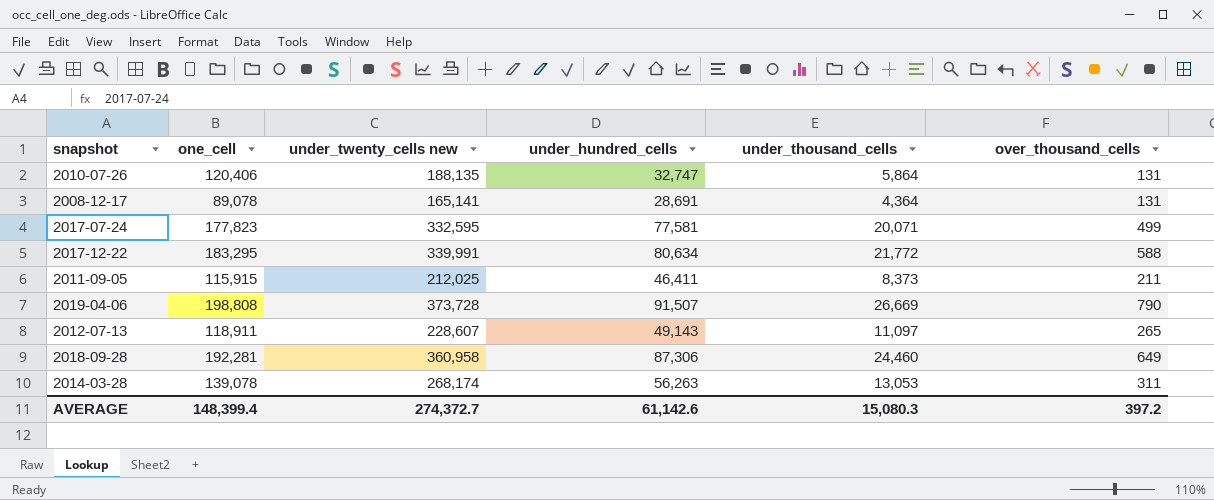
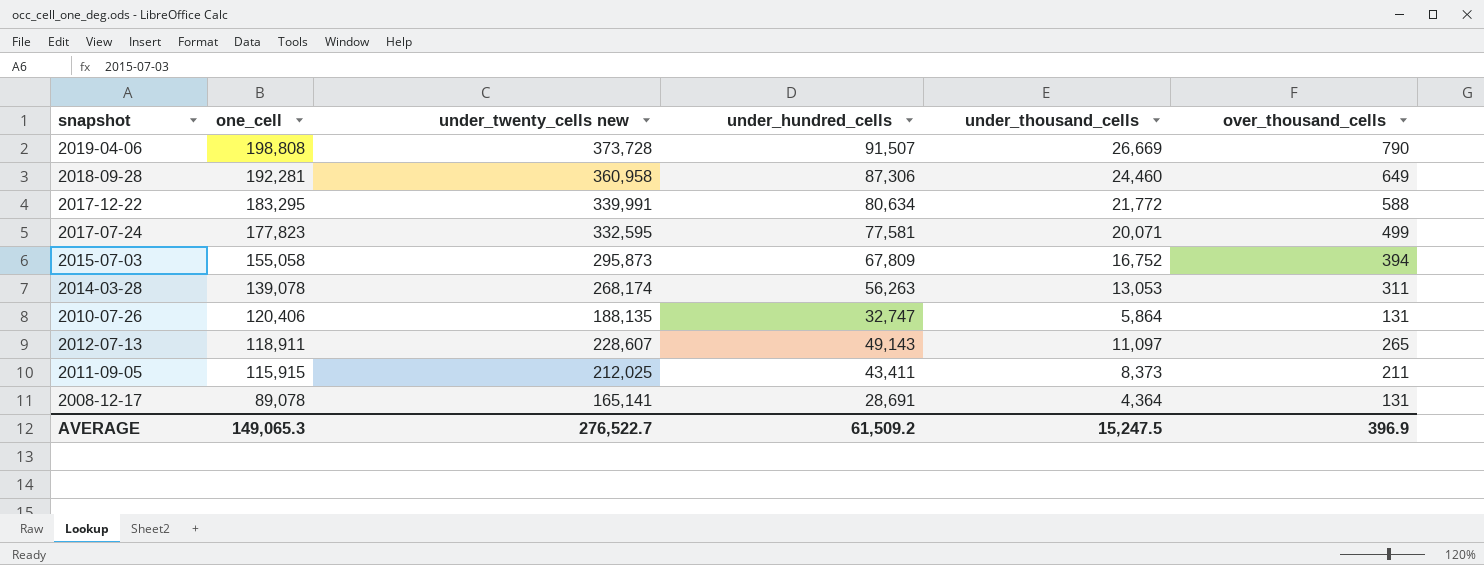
row order: none -> one_cell descending
row 2015-07-03: none -> 155,058 | 295,873 | 67,809 | 16,752 | 394
2011-09-05 | under_hundred_cells: 46,411 -> 43,411
AVERAGE | one_cell: 148,399.4 -> 149,065.3
AVERAGE | under_twenty_cells new: 274,372.7 -> 276,522.7
AVERAGE | under_hundred_cells: 61,142.6 -> 61,509.2
AVERAGE | under_thousand_cells: 15,080.3 -> 15,247.5
AVERAGE | over_thousand_cells: 397.2 -> 396.9

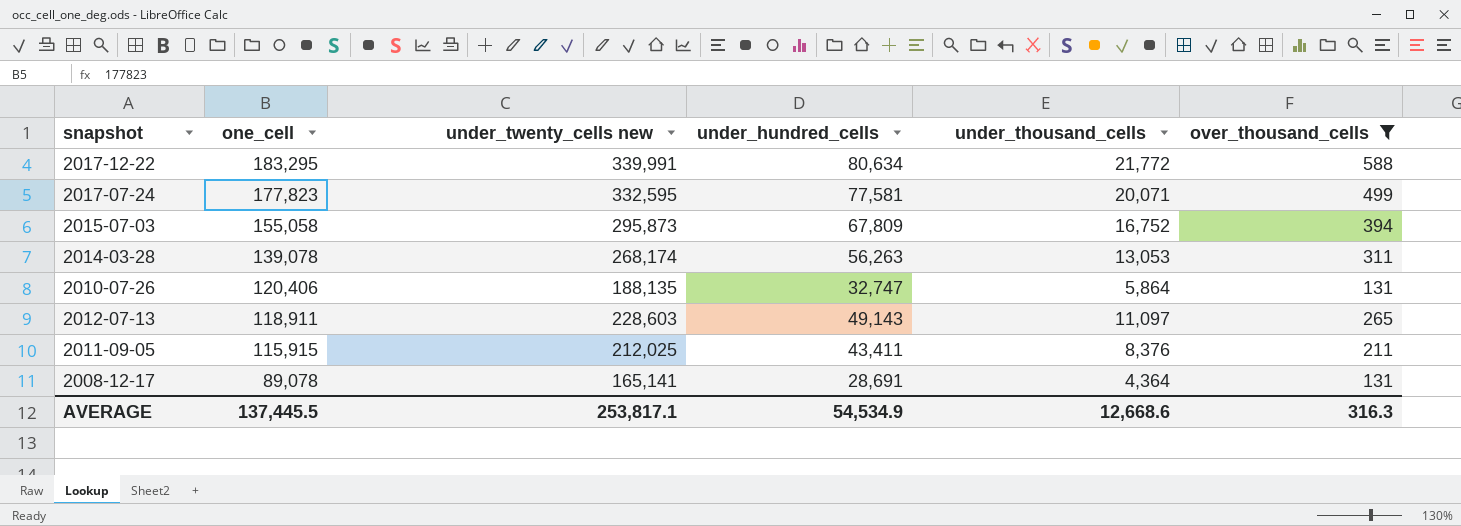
filter: none -> over_thousand_cells <= 588
2012-07-13 | under_twenty_cells new: 228,607 -> 228,603
2011-09-05 | under_thousand_cells: 8,373 -> 8,376
AVERAGE | one_cell: 149,065.3 -> 137,445.5
AVERAGE | under_twenty_cells new: 276,522.7 -> 253,817.1
AVERAGE | under_hundred_cells: 61,509.2 -> 54,534.9
AVERAGE | under_thousand_cells: 15,247.5 -> 12,668.6
AVERAGE | over_thousand_cells: 396.9 -> 316.3

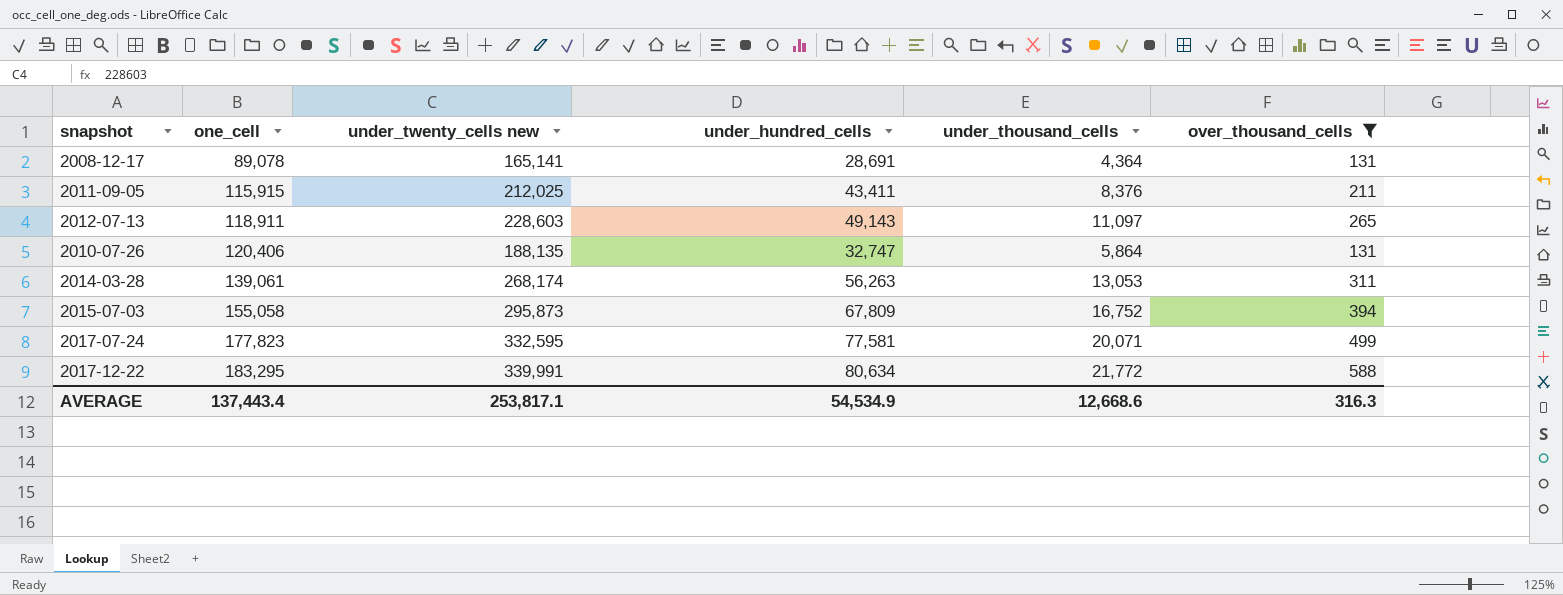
row order: one_cell descending -> one_cell ascending
2014-03-28 | one_cell: 139,078 -> 139,061
AVERAGE | one_cell: 137,445.5 -> 137,443.4

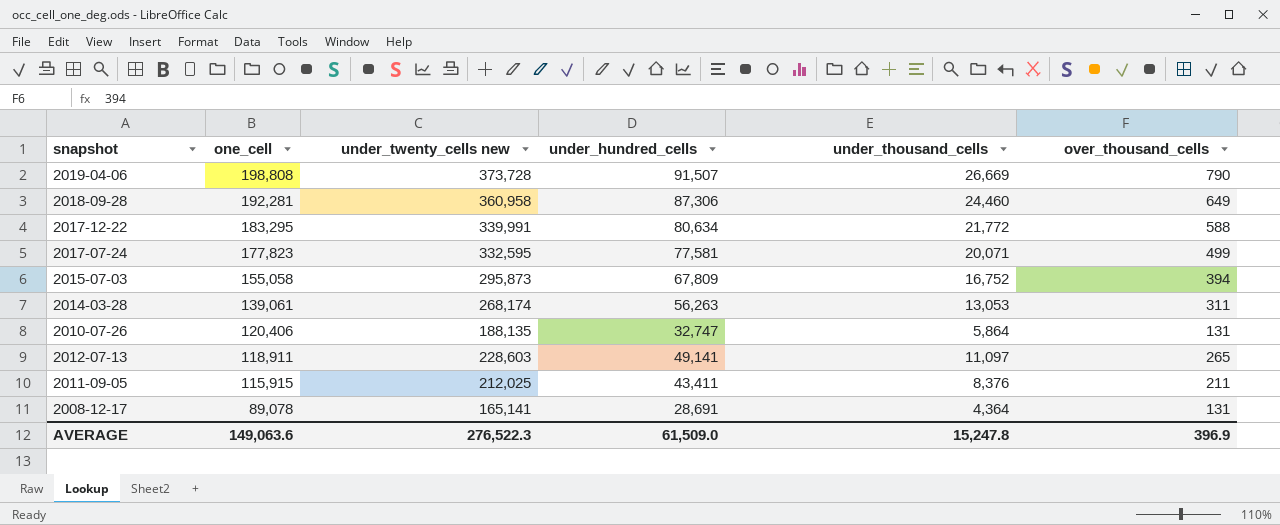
filter: over_thousand_cells <= 588 -> none
row order: one_cell ascending -> one_cell descending
2012-07-13 | under_hundred_cells: 49,143 -> 49,141
AVERAGE | one_cell: 137,443.4 -> 149,063.6
AVERAGE | under_twenty_cells new: 253,817.1 -> 276,522.3
AVERAGE | under_hundred_cells: 54,534.9 -> 61,509.0
AVERAGE | under_thousand_cells: 12,668.6 -> 15,247.8
AVERAGE | over_thousand_cells: 316.3 -> 396.9

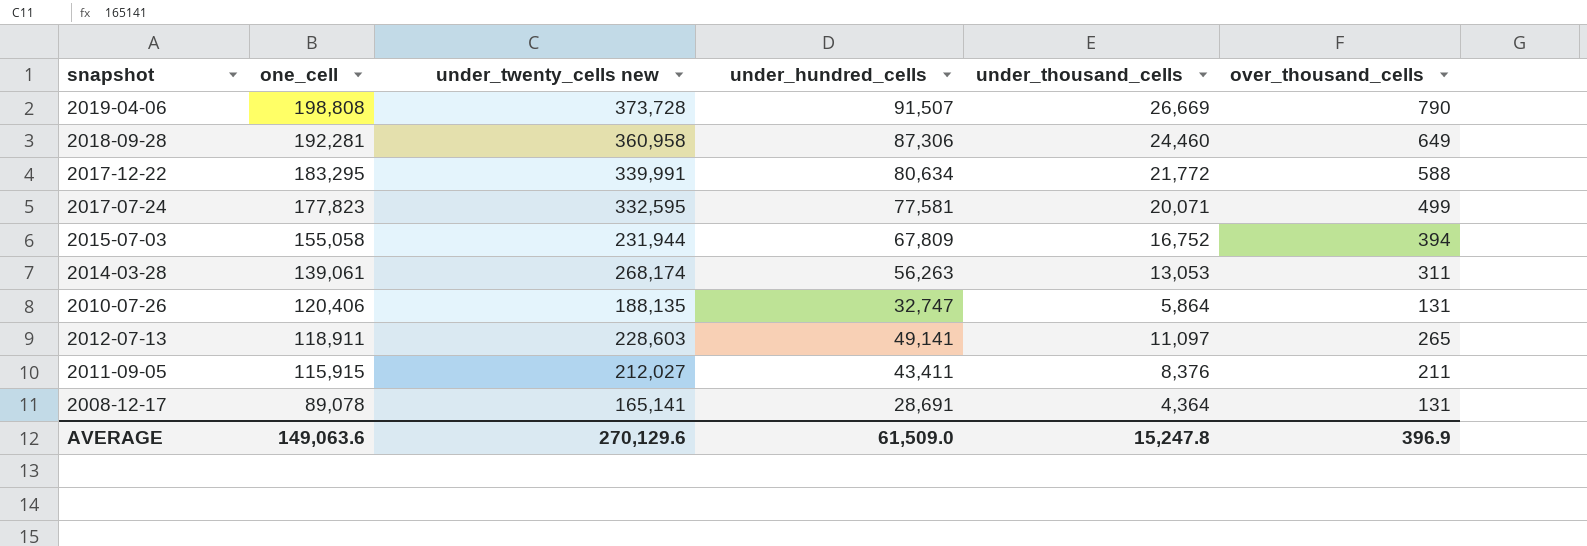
2015-07-03 | under_twenty_cells new: 295,873 -> 231,944
2011-09-05 | under_twenty_cells new: 212,025 -> 212,027
AVERAGE | under_twenty_cells new: 276,522.3 -> 270,129.6

